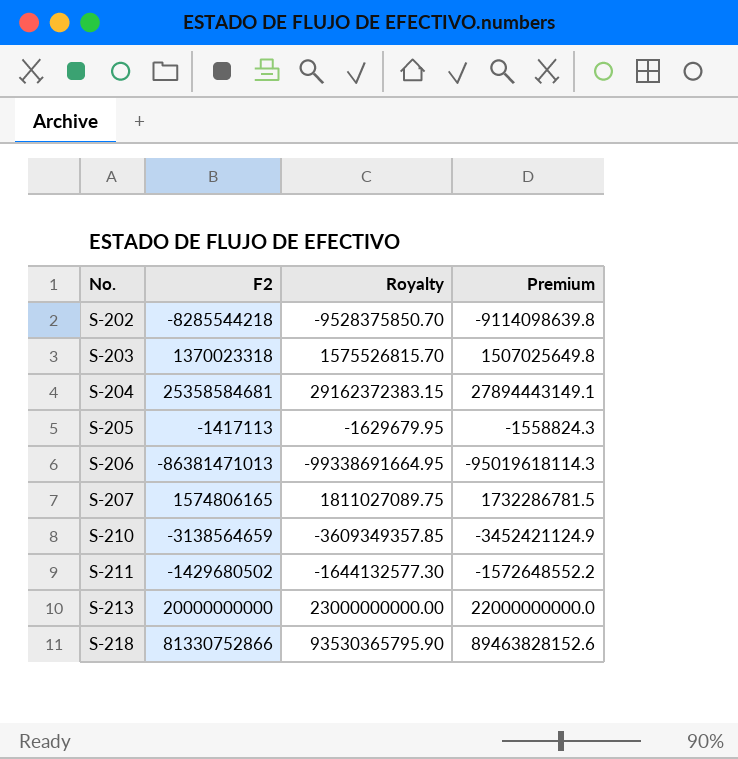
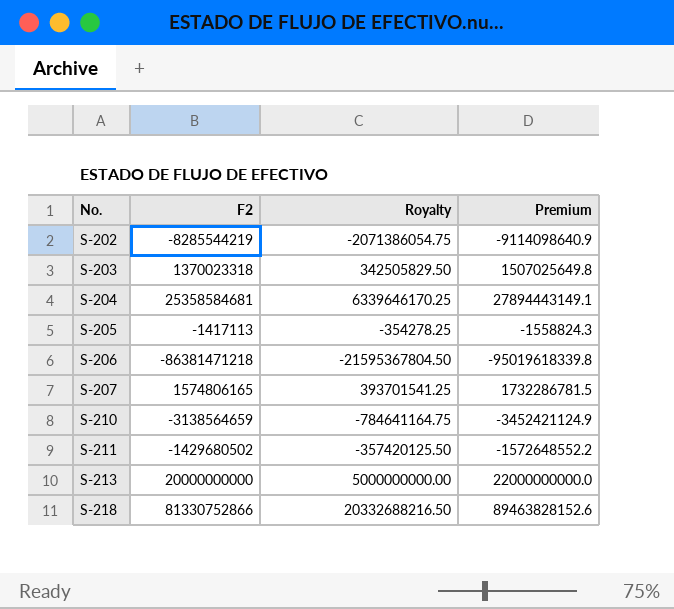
column Royalty | formula: [F2] * 1.15 -> [F2] * 0.25
S-202 | F2: -8285544218 -> -8285544219
S-202 | Premium: -9114098639.8 -> -9114098640.9
S-206 | F2: -86381471013 -> -86381471218
S-206 | Premium: -95019618114.3 -> -95019618339.8

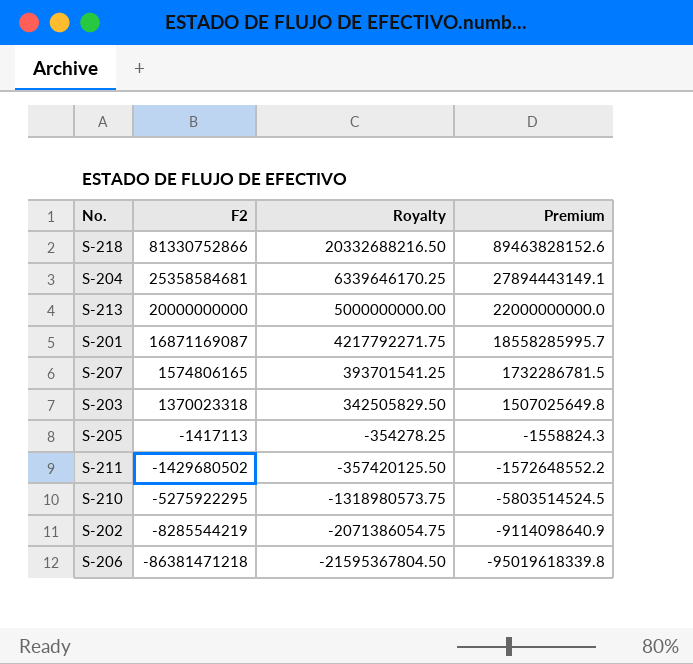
row order: No. ascending -> F2 descending
row S-201: none -> 16871169087 | 4217792271.75 | 18558285995.7
S-210 | F2: -3138564659 -> -5275922295
S-210 | Royalty: -784641164.75 -> -1318980573.75
S-210 | Premium: -3452421124.9 -> -5803514524.5

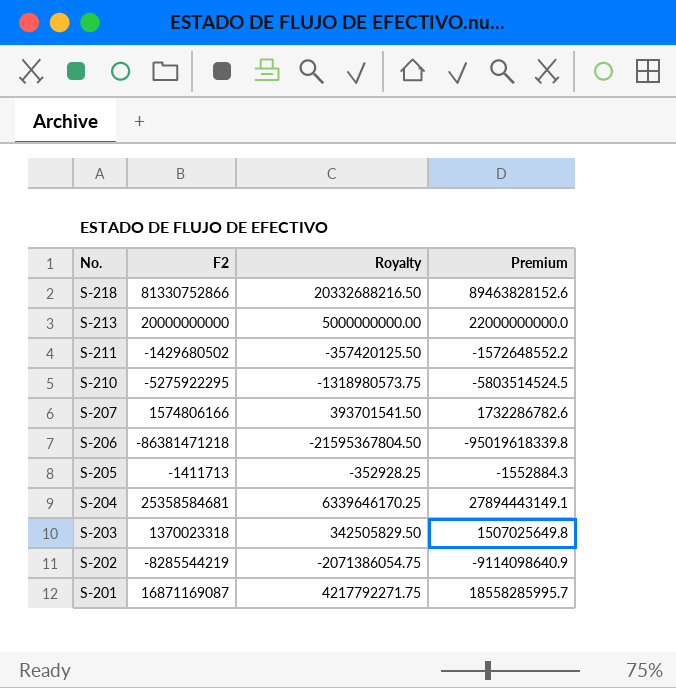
row order: F2 descending -> No. descending
S-207 | F2: 1574806165 -> 1574806166
S-207 | Royalty: 393701541.25 -> 393701541.50
S-207 | Premium: 1732286781.5 -> 1732286782.6
S-205 | F2: -1417113 -> -1411713
S-205 | Royalty: -354278.25 -> -352928.25
S-205 | Premium: -1558824.3 -> -1552884.3

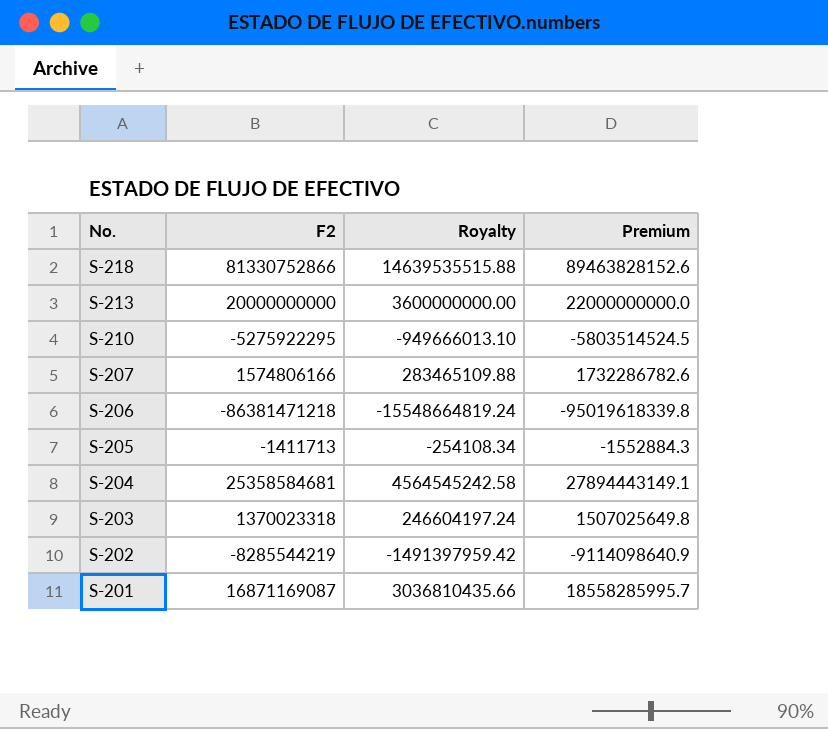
column Royalty | formula: [F2] * 0.25 -> [F2] * 0.18
row S-211: -1429680502 | -357420125.50 | -1572648552.2 -> none

